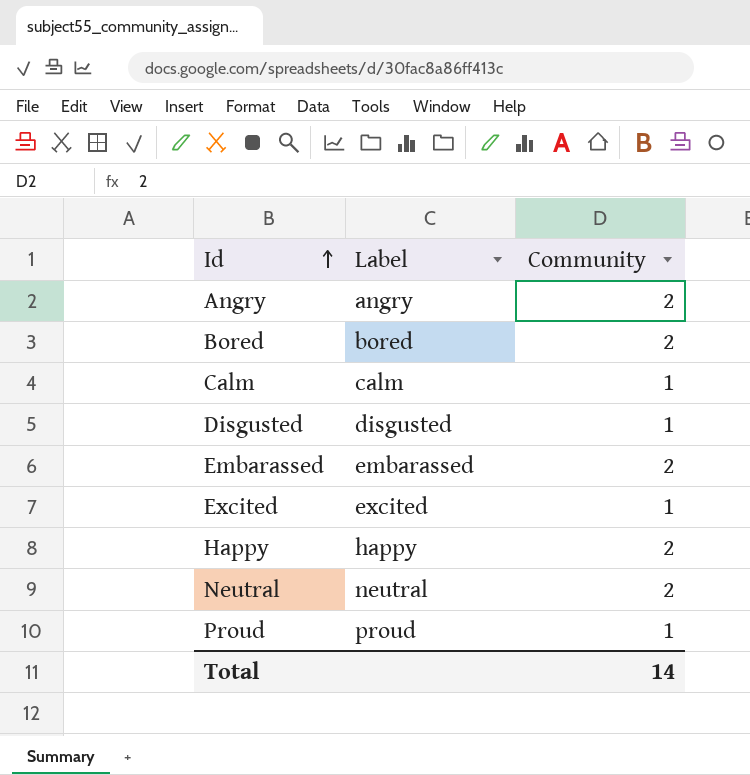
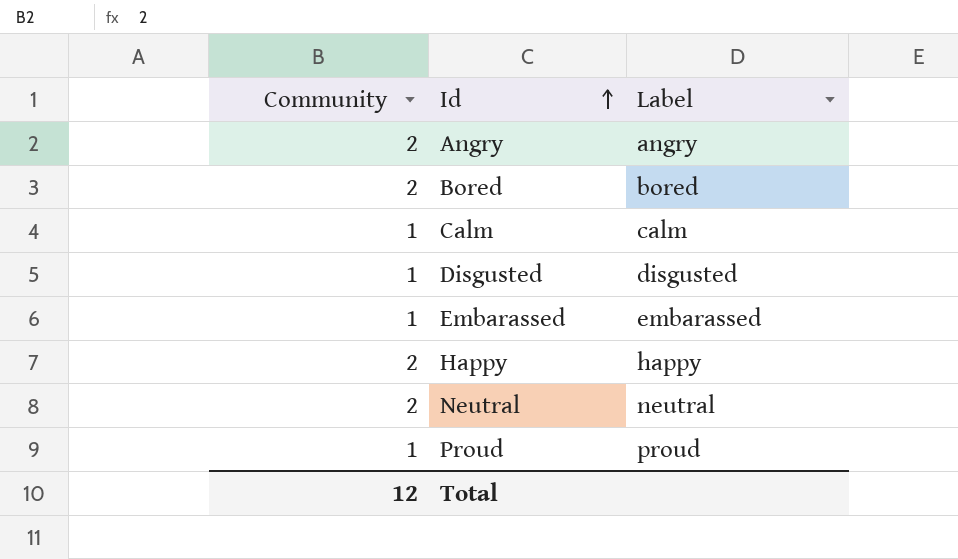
column Community | position: 3 -> 1
row Excited: excited | 1 -> none
Embarassed | Community: 2 -> 1
Total | Community: 14 -> 12

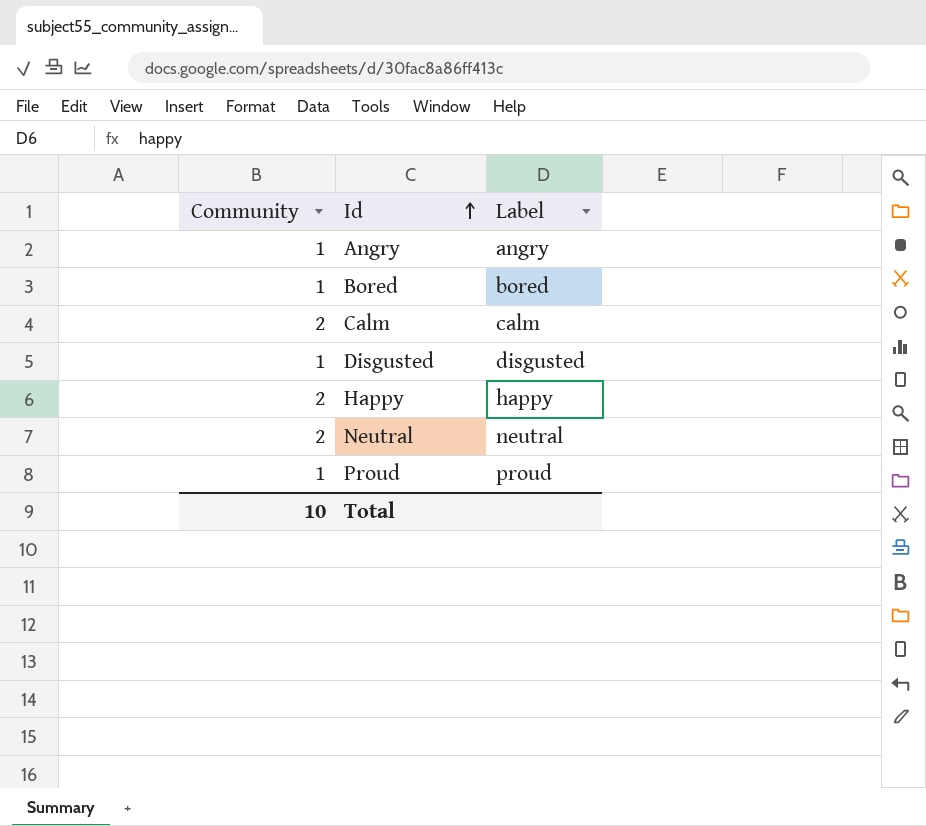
row Embarassed: 1 | embarassed -> none
Angry | Community: 2 -> 1
Bored | Community: 2 -> 1
Calm | Community: 1 -> 2
Total | Community: 12 -> 10

